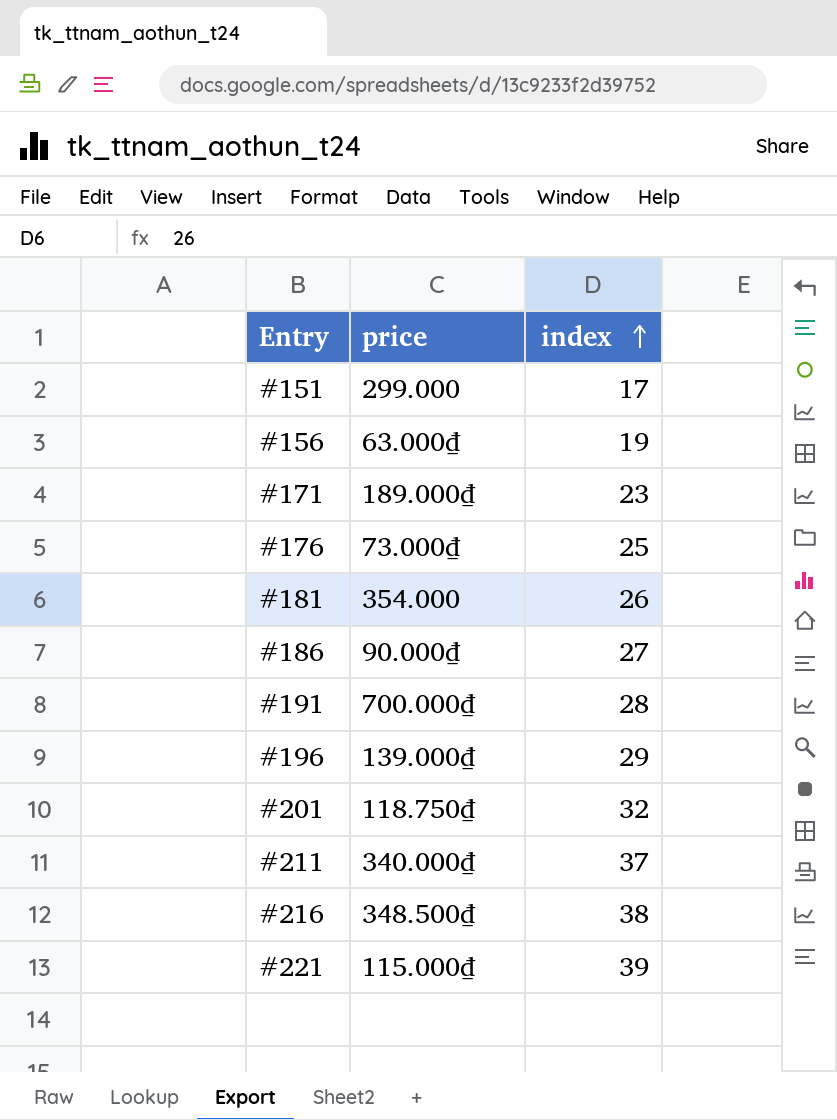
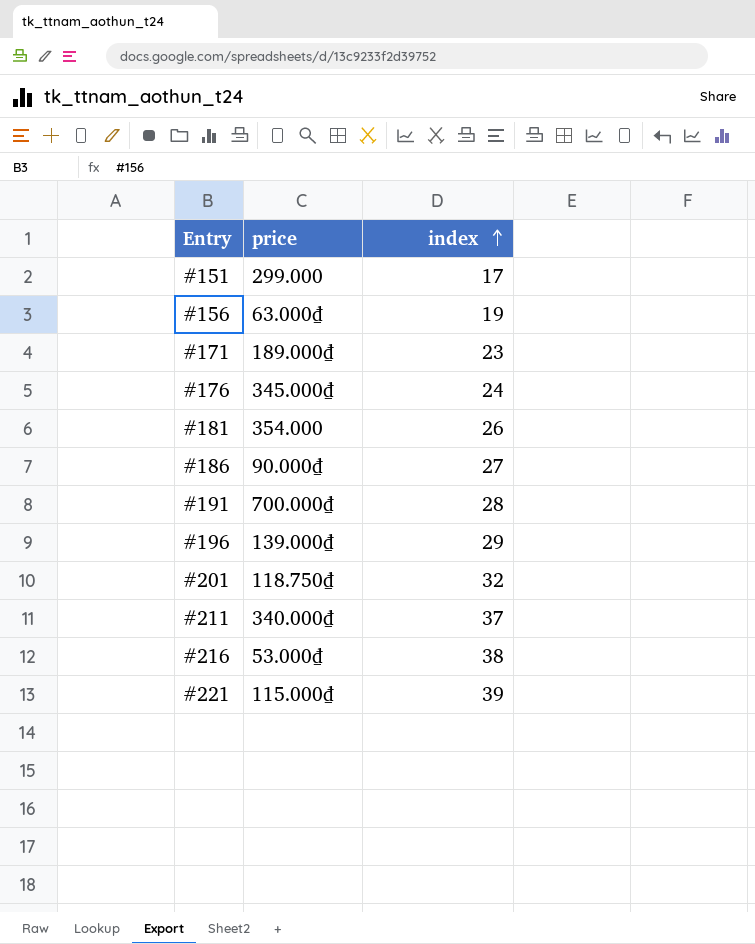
#176 | price: 73.000₫ -> 345.000₫
#176 | index: 25 -> 24
#216 | price: 348.500₫ -> 53.000₫

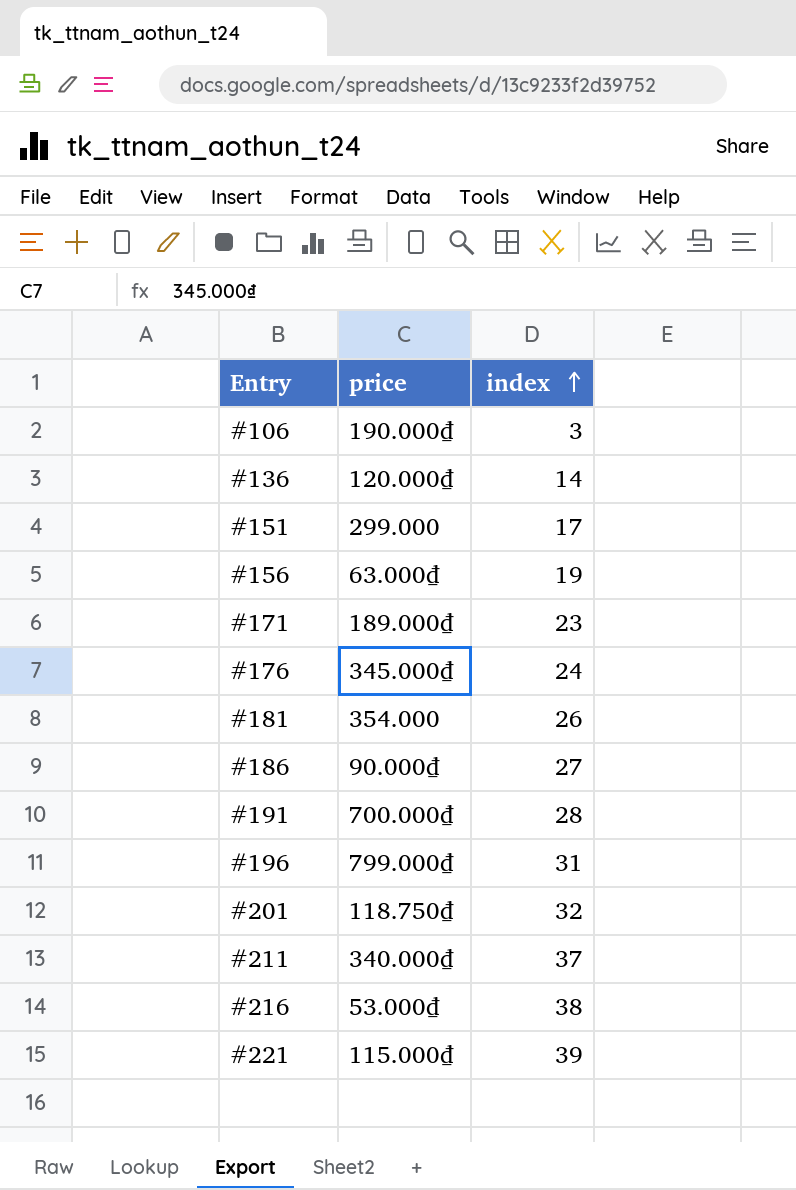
row #106: none -> 190.000₫ | 3
row #136: none -> 120.000₫ | 14
#196 | price: 139.000₫ -> 799.000₫
#196 | index: 29 -> 31

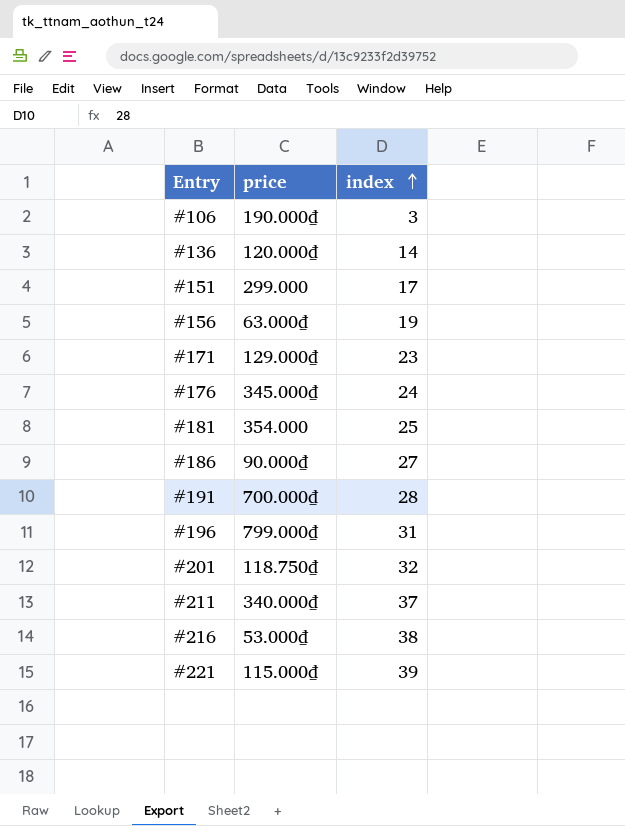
#171 | price: 189.000₫ -> 129.000₫
#181 | index: 26 -> 25

